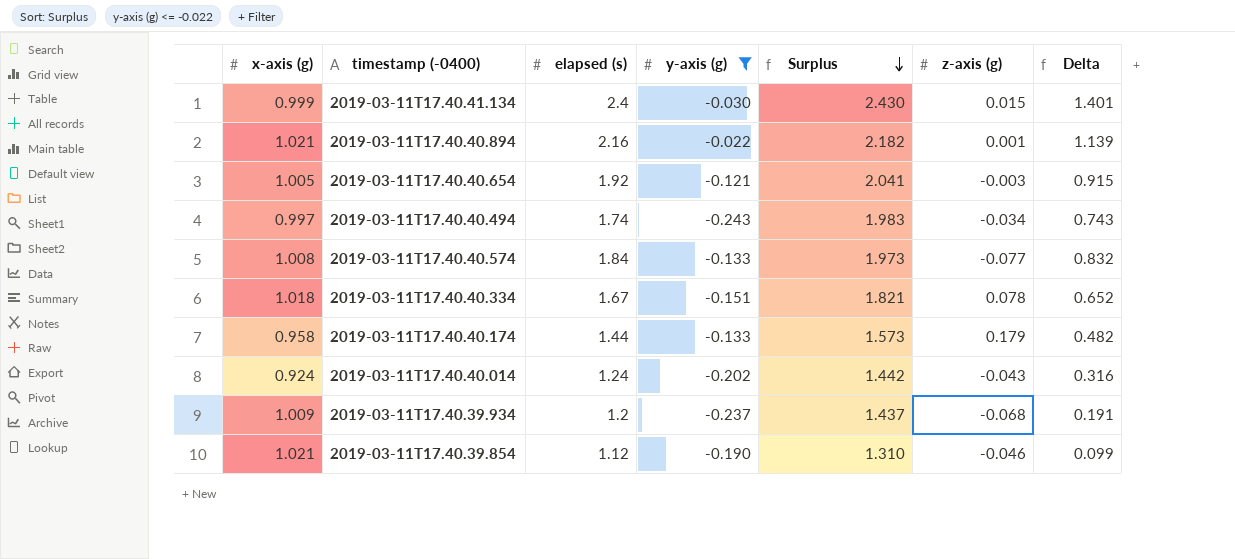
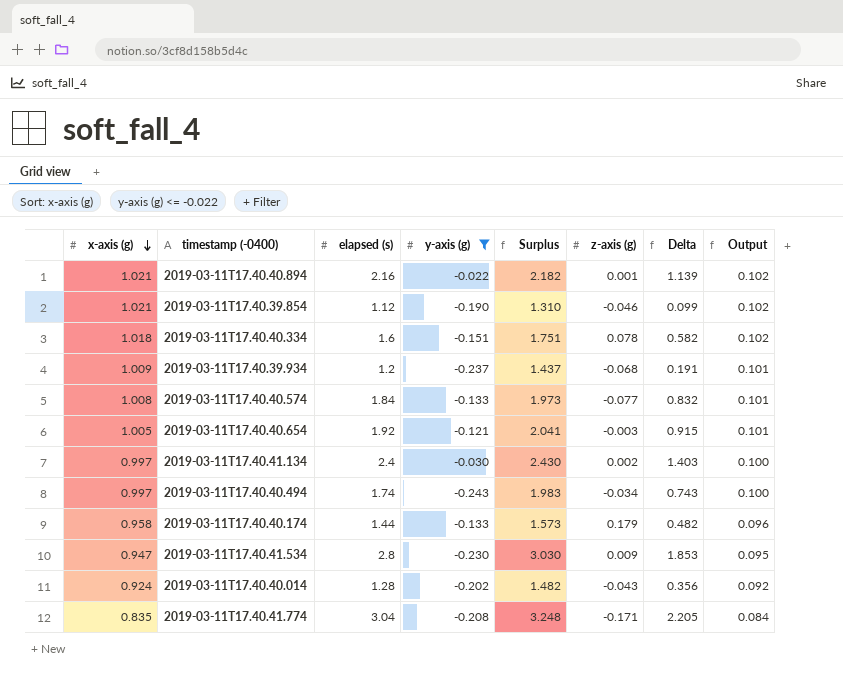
row order: Surplus descending -> x-axis (g) descending
column Output | formula: none -> [x-axis (g)] * 0.1
2019-03-11T17.40.40.334 | elapsed (s): 1.67 -> 1.6
2019-03-11T17.40.40.334 | Surplus: 1.821 -> 1.751
2019-03-11T17.40.40.334 | Delta: 0.652 -> 0.582
2019-03-11T17.40.41.134 | x-axis (g): 0.999 -> 0.997
2019-03-11T17.40.41.134 | z-axis (g): 0.015 -> 0.002
2019-03-11T17.40.41.134 | Delta: 1.401 -> 1.403
row 2019-03-11T17.40.41.534: none -> 0.947 | 2.8 | -0.230 | 3.030 | 0.009 | 1.853 | 0.095
2019-03-11T17.40.40.014 | elapsed (s): 1.24 -> 1.28
2019-03-11T17.40.40.014 | Surplus: 1.442 -> 1.482
2019-03-11T17.40.40.014 | Delta: 0.316 -> 0.356
row 2019-03-11T17.40.41.774: none -> 0.835 | 3.04 | -0.208 | 3.248 | -0.171 | 2.205 | 0.084

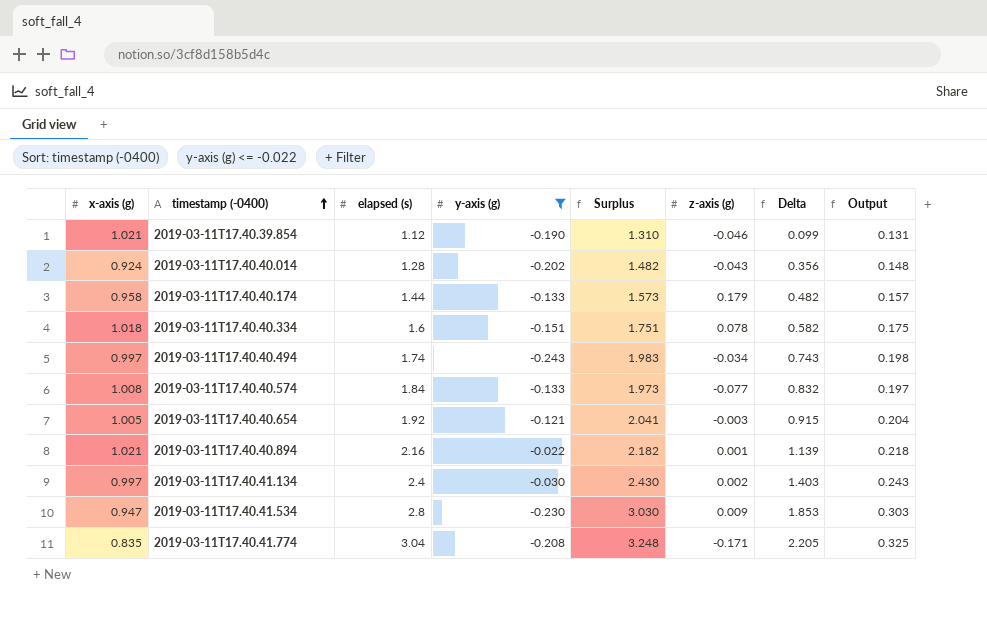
row order: x-axis (g) descending -> timestamp (-0400) ascending
column Output | formula: [x-axis (g)] * 0.1 -> [Surplus] * 0.1
row 2019-03-11T17.40.39.934: 1.009 | 1.2 | -0.237 | 1.437 | -0.068 | 0.191 | 0.101 -> none

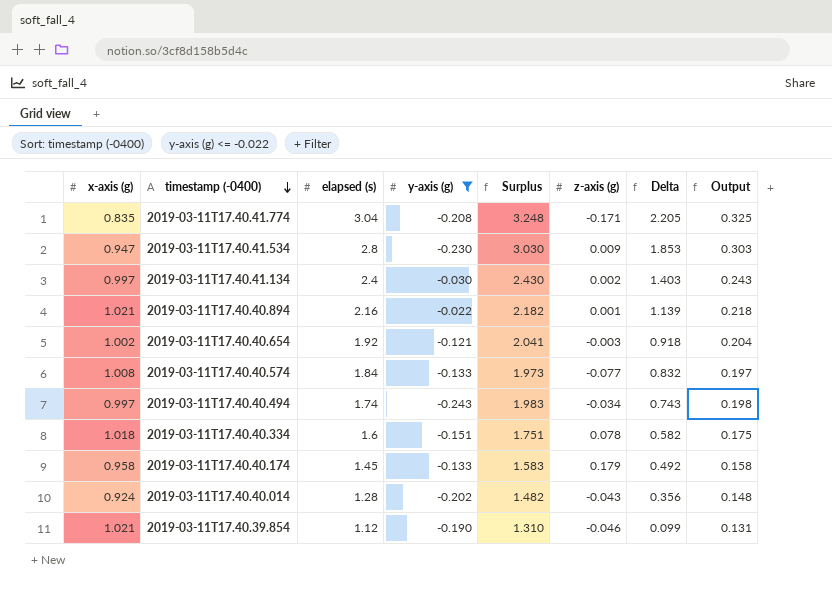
row order: timestamp (-0400) ascending -> timestamp (-0400) descending
2019-03-11T17.40.40.654 | x-axis (g): 1.005 -> 1.002
2019-03-11T17.40.40.654 | Delta: 0.915 -> 0.918
2019-03-11T17.40.40.174 | elapsed (s): 1.44 -> 1.45
2019-03-11T17.40.40.174 | Surplus: 1.573 -> 1.583
2019-03-11T17.40.40.174 | Delta: 0.482 -> 0.492
2019-03-11T17.40.40.174 | Output: 0.157 -> 0.158

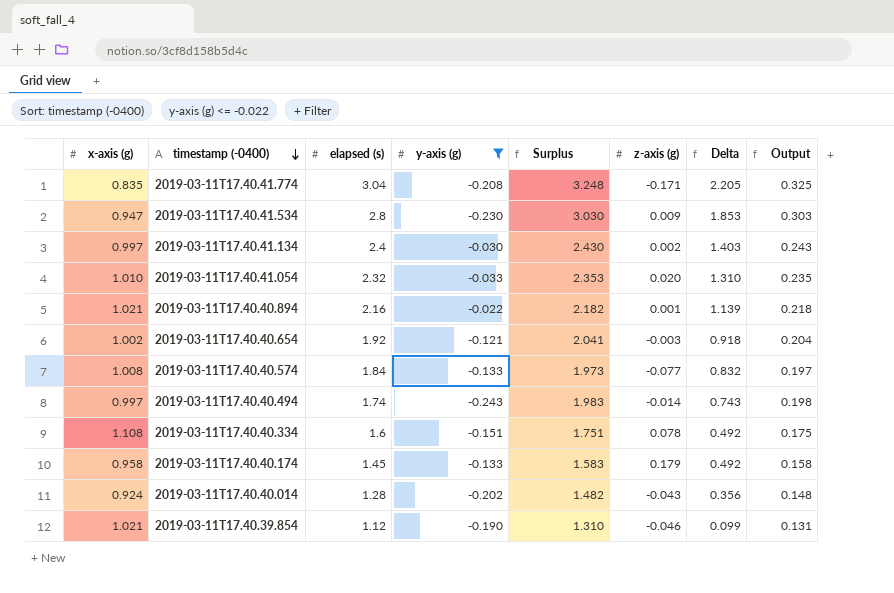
row 2019-03-11T17.40.41.054: none -> 1.010 | 2.32 | -0.033 | 2.353 | 0.020 | 1.310 | 0.235
2019-03-11T17.40.40.494 | z-axis (g): -0.034 -> -0.014
2019-03-11T17.40.40.334 | x-axis (g): 1.018 -> 1.108
2019-03-11T17.40.40.334 | Delta: 0.582 -> 0.492

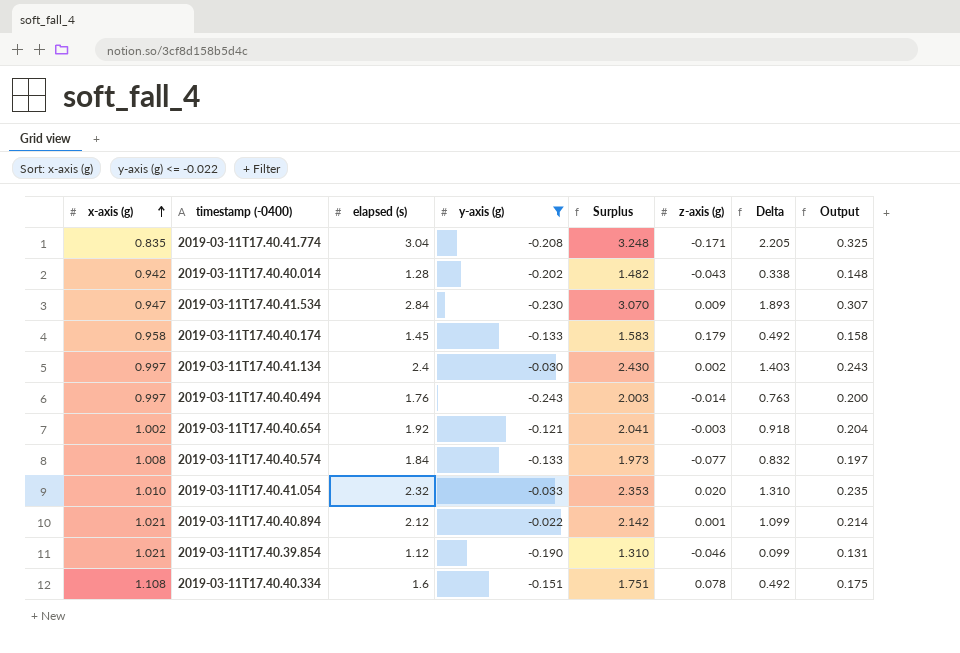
row order: timestamp (-0400) descending -> x-axis (g) ascending
2019-03-11T17.40.40.014 | x-axis (g): 0.924 -> 0.942
2019-03-11T17.40.40.014 | Delta: 0.356 -> 0.338
2019-03-11T17.40.41.534 | elapsed (s): 2.8 -> 2.84
2019-03-11T17.40.41.534 | Surplus: 3.030 -> 3.070
2019-03-11T17.40.41.534 | Delta: 1.853 -> 1.893
2019-03-11T17.40.41.534 | Output: 0.303 -> 0.307
2019-03-11T17.40.40.494 | elapsed (s): 1.74 -> 1.76
2019-03-11T17.40.40.494 | Surplus: 1.983 -> 2.003
2019-03-11T17.40.40.494 | Delta: 0.743 -> 0.763
2019-03-11T17.40.40.494 | Output: 0.198 -> 0.200
2019-03-11T17.40.40.894 | elapsed (s): 2.16 -> 2.12
2019-03-11T17.40.40.894 | Surplus: 2.182 -> 2.142
2019-03-11T17.40.40.894 | Delta: 1.139 -> 1.099
2019-03-11T17.40.40.894 | Output: 0.218 -> 0.214

